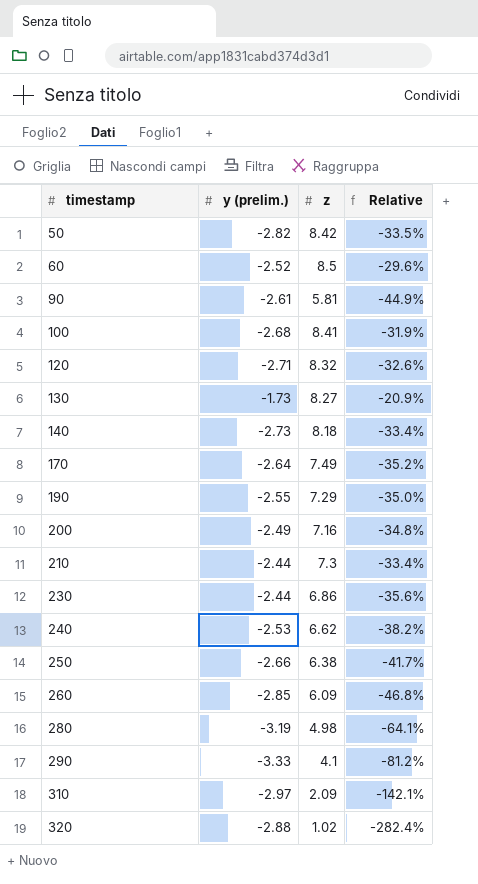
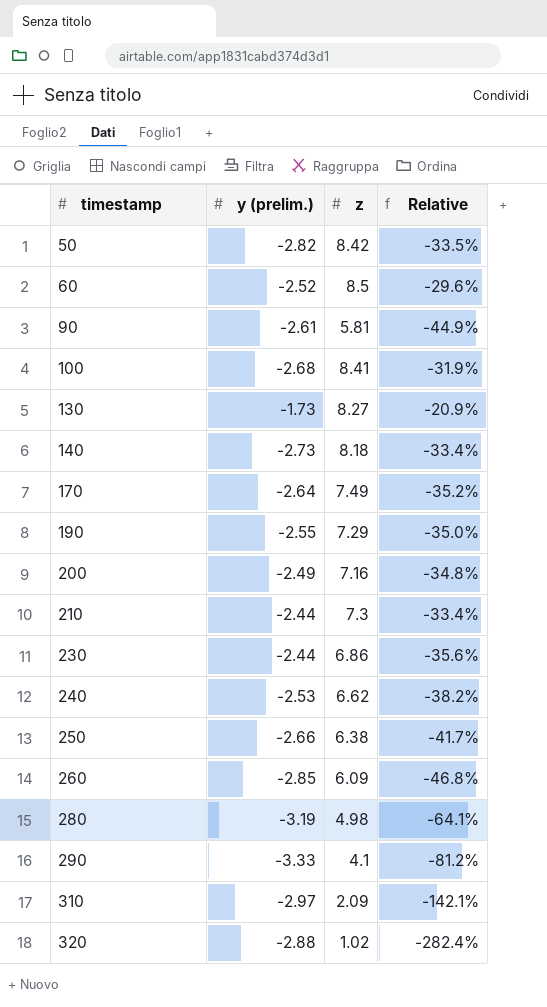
row 120: -2.71 | 8.32 | -32.6% -> none

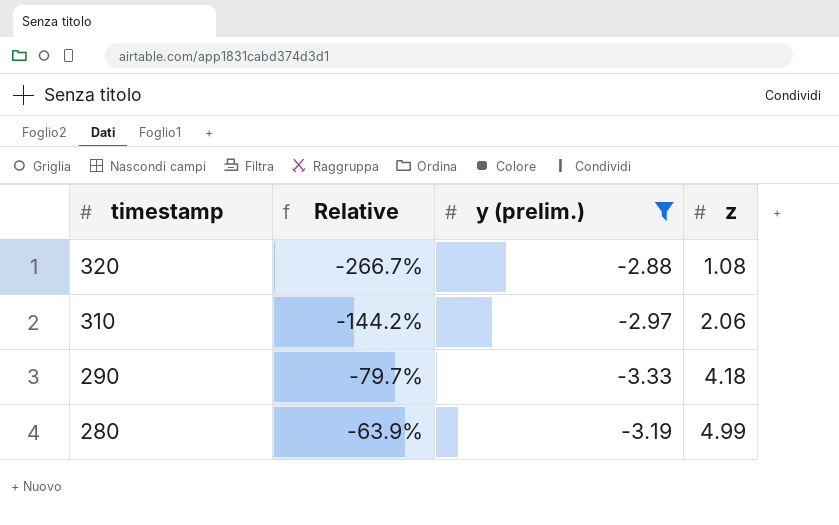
filter: none -> y (prelim.) <= -2.88
row order: timestamp ascending -> timestamp descending
column Relative | position: 4 -> 2
320 | Relative: -282.4% -> -266.7%
320 | z: 1.02 -> 1.08
310 | Relative: -142.1% -> -144.2%
310 | z: 2.09 -> 2.06
290 | Relative: -81.2% -> -79.7%
290 | z: 4.1 -> 4.18
280 | Relative: -64.1% -> -63.9%
280 | z: 4.98 -> 4.99

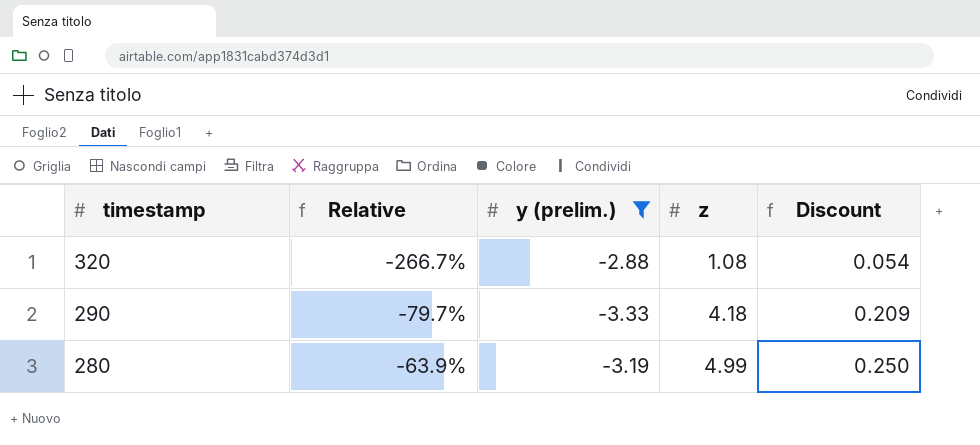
column Discount | formula: none -> [z] * 0.05
row 310: -144.2% | -2.97 | 2.06 -> none

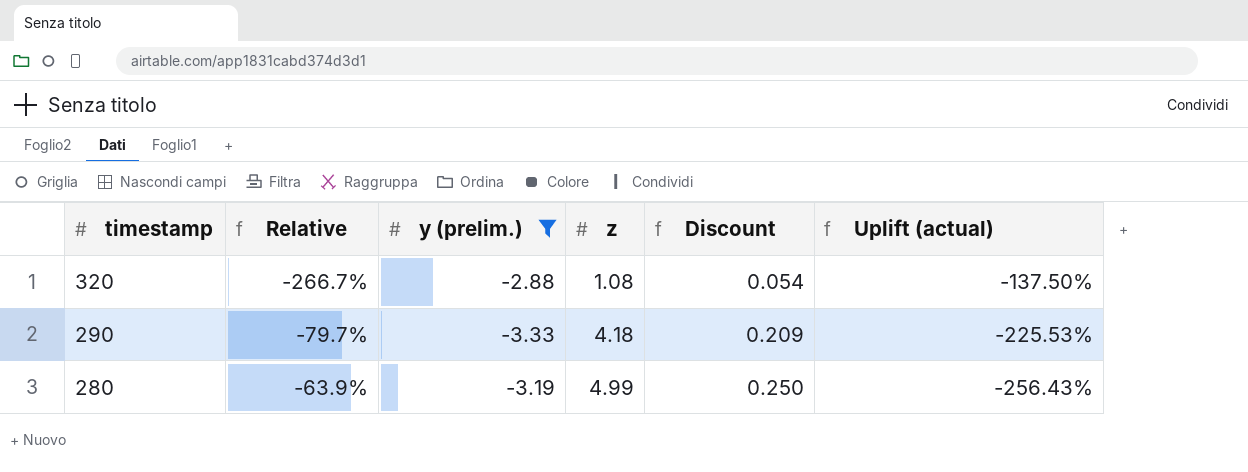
column Uplift (actual) | formula: none -> ([z] - [y (prelim.)]) / [y (prelim.)]

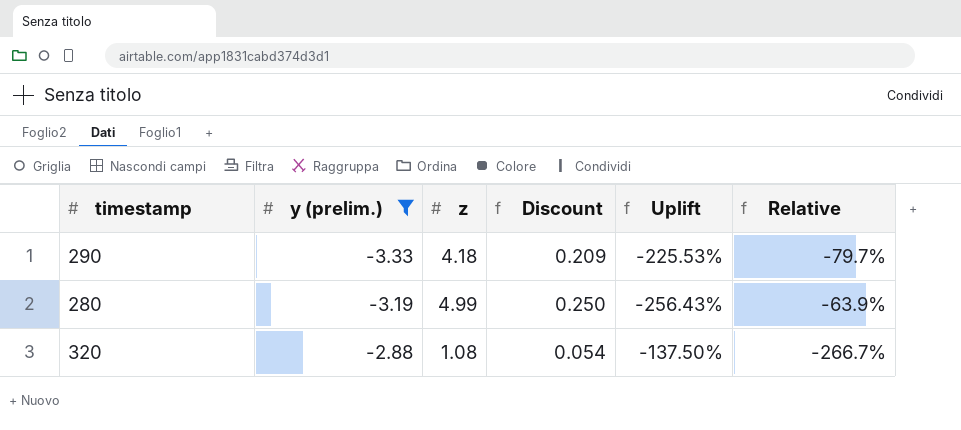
row order: timestamp descending -> y (prelim.) ascending
column name: Uplift (actual) -> Uplift
column Relative | position: 2 -> 6

